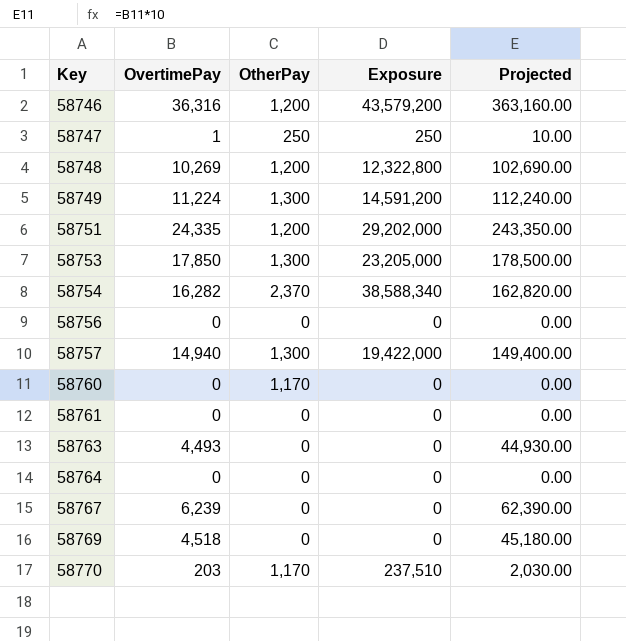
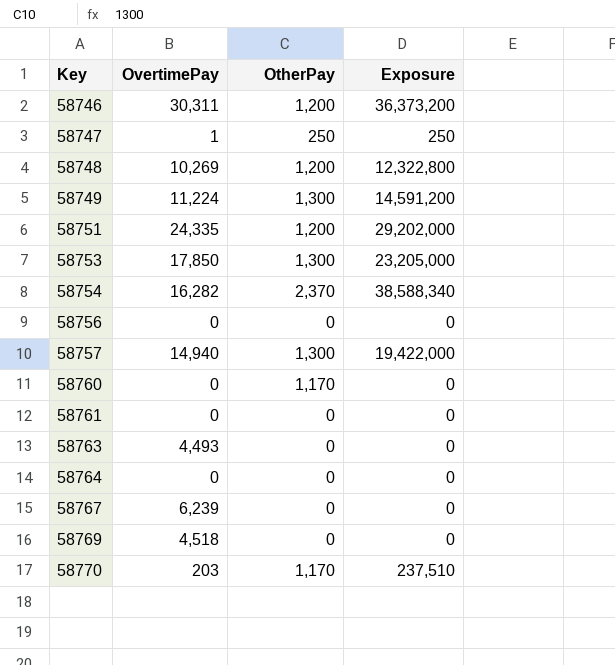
column Projected | formula: [OvertimePay] * 10 -> none
58746 | OvertimePay: 36,316 -> 30,311
58746 | Exposure: 43,579,200 -> 36,373,200

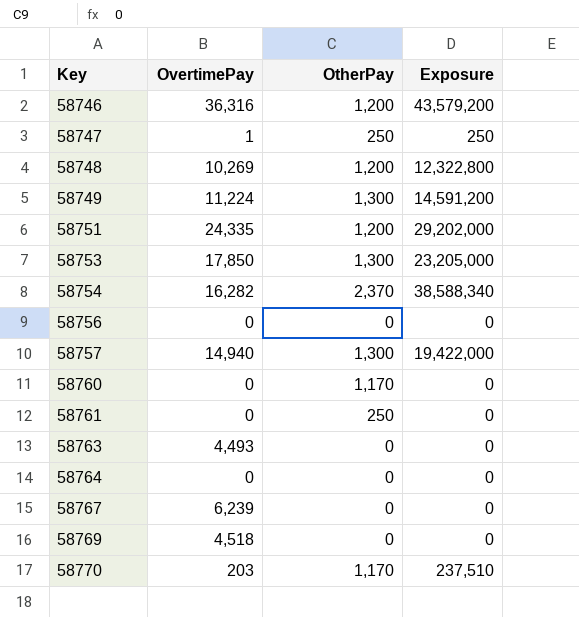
58746 | OvertimePay: 30,311 -> 36,316
58746 | Exposure: 36,373,200 -> 43,579,200
58761 | OtherPay: 0 -> 250

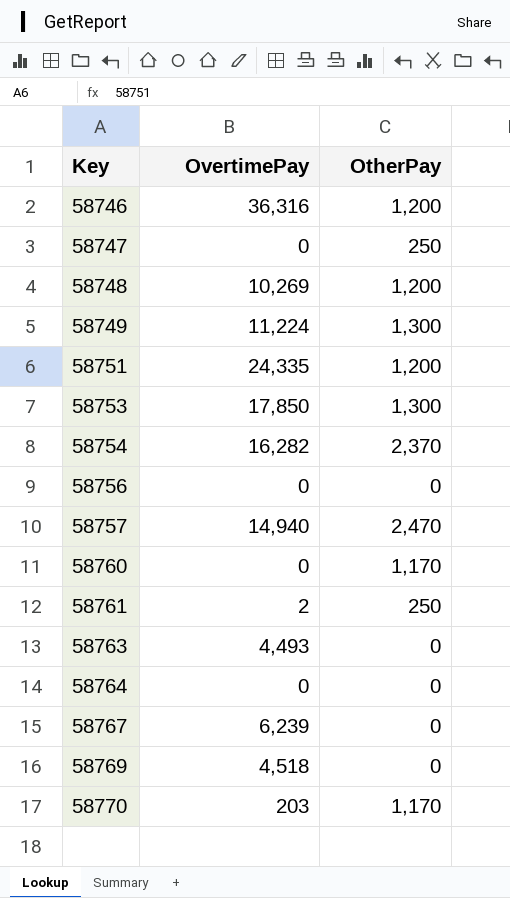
column Exposure | formula: [OvertimePay] * [OtherPay] -> none
58747 | OvertimePay: 1 -> 0
58757 | OtherPay: 1,300 -> 2,470
58761 | OvertimePay: 0 -> 2

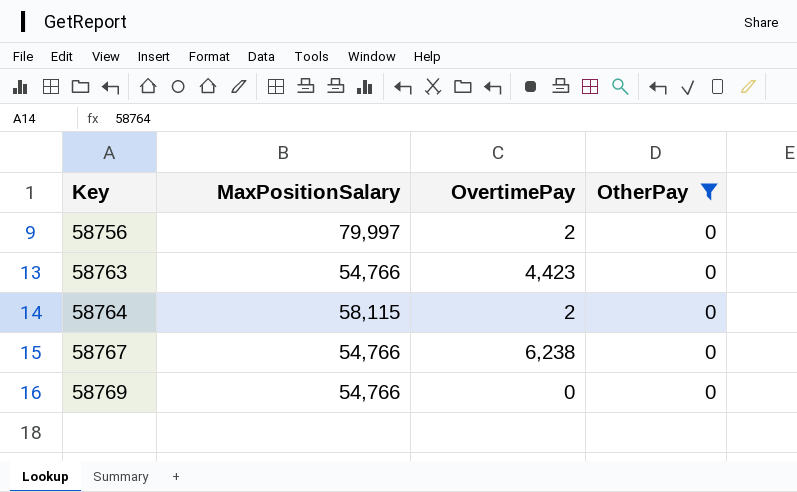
filter: none -> OtherPay = 0
column MaxPositionSalary | position: none -> 2
58756 | OvertimePay: 0 -> 2
58763 | OvertimePay: 4,493 -> 4,423
58764 | OvertimePay: 0 -> 2
58767 | OvertimePay: 6,239 -> 6,238
58769 | OvertimePay: 4,518 -> 0

